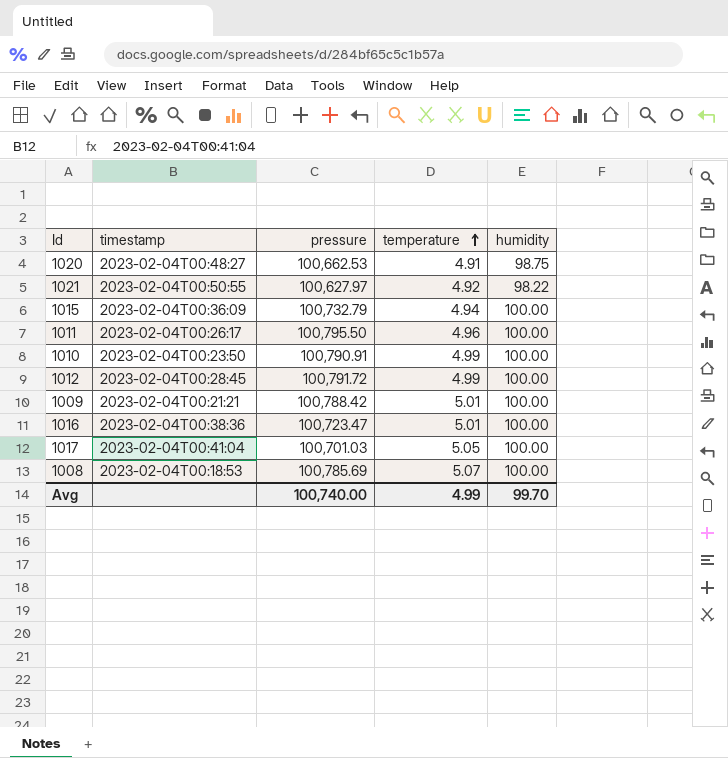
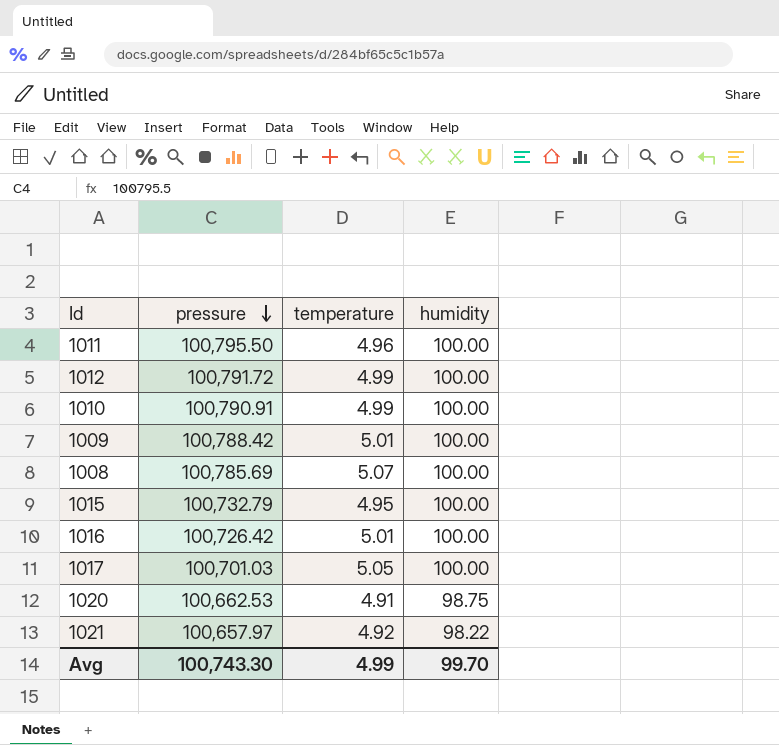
row order: temperature ascending -> pressure descending
column timestamp | position: 2 -> none
1015 | temperature: 4.94 -> 4.95
1016 | pressure: 100,723.47 -> 100,726.42
1021 | pressure: 100,627.97 -> 100,657.97
Avg | pressure: 100,740.00 -> 100,743.30

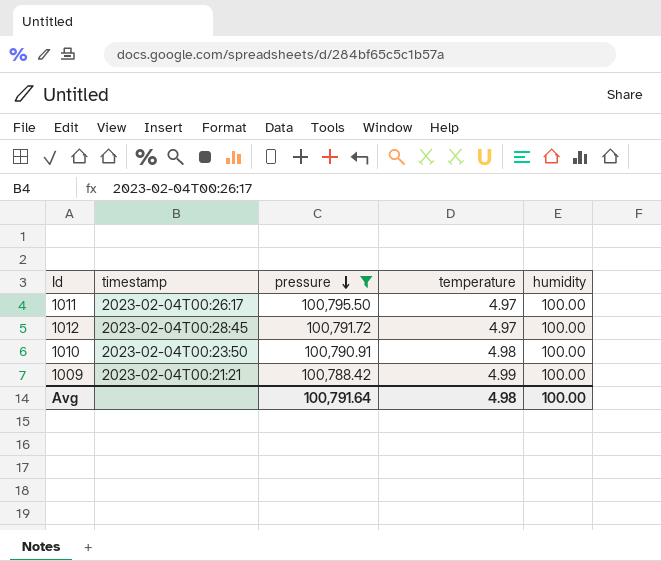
filter: none -> pressure >= 100,788.42
column timestamp | position: none -> 2
1011 | temperature: 4.96 -> 4.97
1012 | temperature: 4.99 -> 4.97
1010 | temperature: 4.99 -> 4.98
1009 | temperature: 5.01 -> 4.99
Avg | pressure: 100,743.30 -> 100,791.64
Avg | temperature: 4.99 -> 4.98
Avg | humidity: 99.70 -> 100.00

